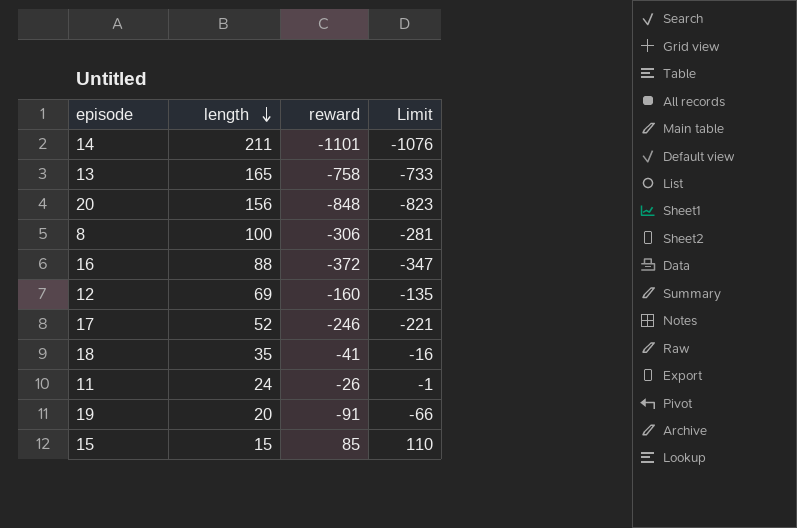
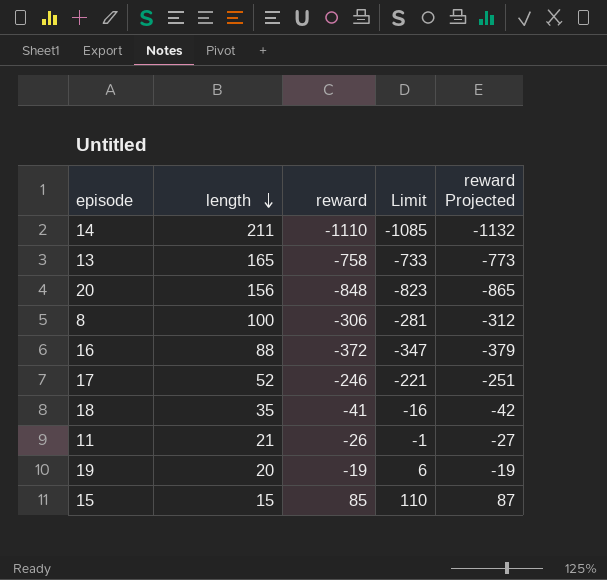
column reward Projected | formula: none -> [reward] * 1.02
row 12: 69 | -160 | -135 -> none
14 | reward: -1101 -> -1110
14 | Limit: -1076 -> -1085
11 | length: 24 -> 21
19 | reward: -91 -> -19
19 | Limit: -66 -> 6

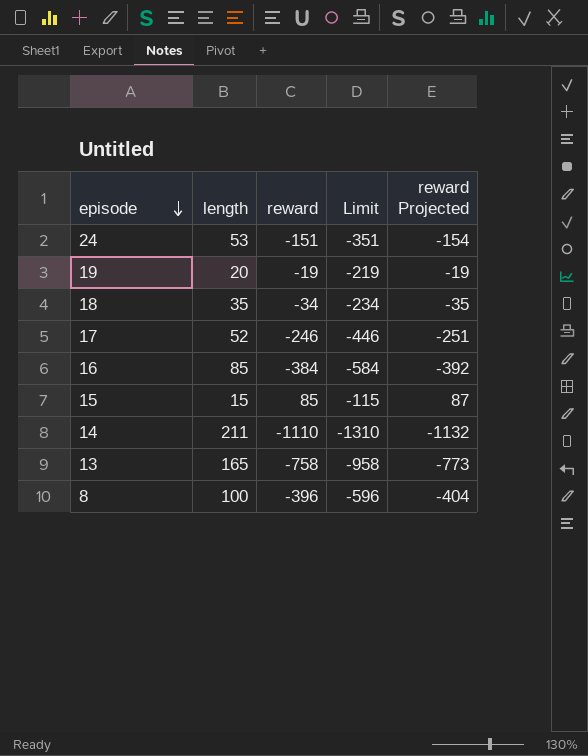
row order: length descending -> episode descending
column Limit | formula: [reward] + 25 -> [reward] - 200
row 20: 156 | -848 | -823 | -865 -> none
row 11: 21 | -26 | -1 | -27 -> none
row 24: none -> 53 | -151 | -351 | -154
18 | reward: -41 -> -34
18 | reward Projected: -42 -> -35
16 | length: 88 -> 85
16 | reward: -372 -> -384
16 | reward Projected: -379 -> -392
8 | reward: -306 -> -396
8 | reward Projected: -312 -> -404

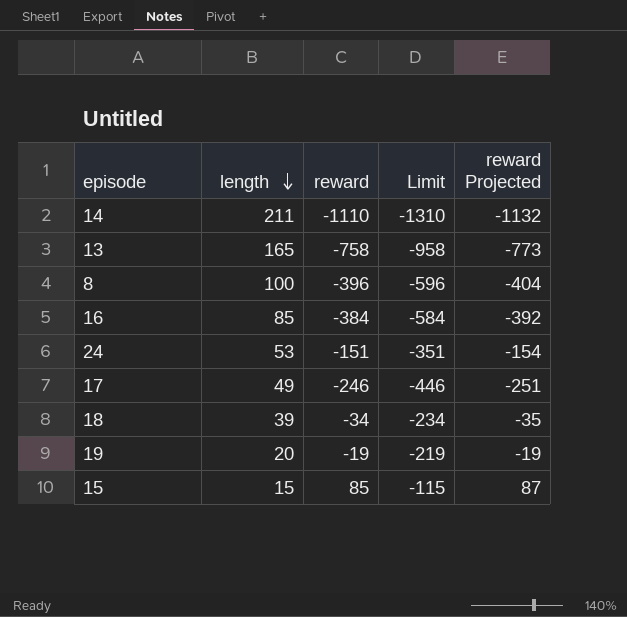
row order: episode descending -> length descending
17 | length: 52 -> 49
18 | length: 35 -> 39

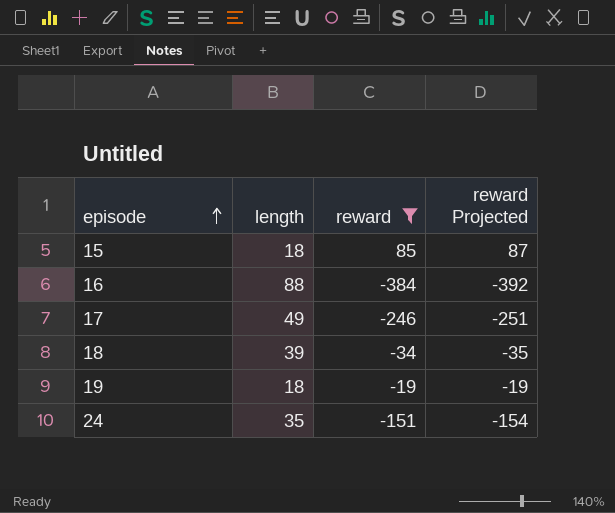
filter: none -> reward >= -384
row order: length descending -> episode ascending
column Limit | formula: [reward] - 200 -> none
15 | length: 15 -> 18
16 | length: 85 -> 88
19 | length: 20 -> 18
24 | length: 53 -> 35

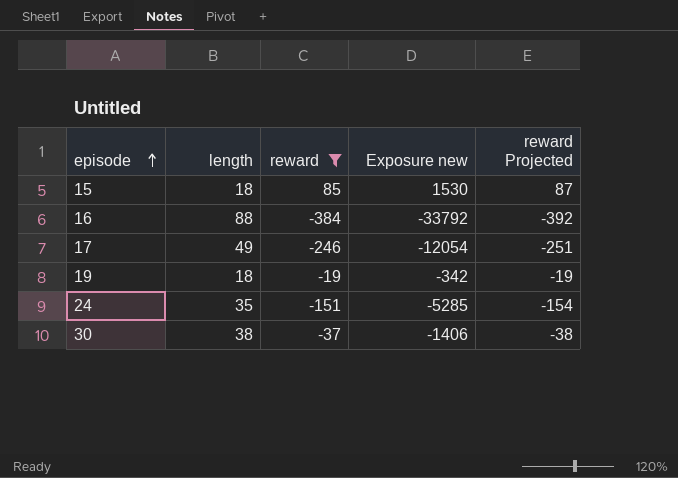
column Exposure new | formula: none -> [length] * [reward]
row 18: 39 | -34 | -35 -> none
row 30: none -> 38 | -37 | -1406 | -38

